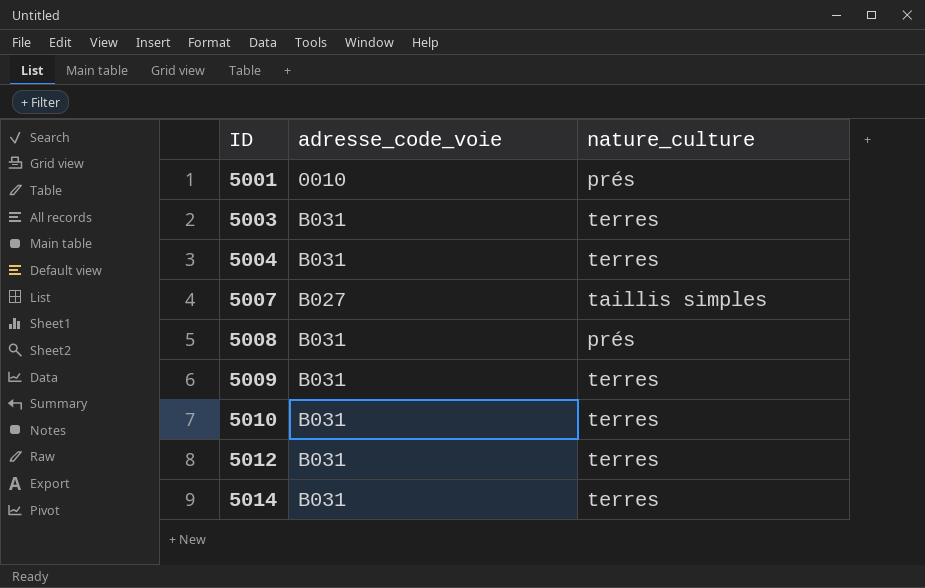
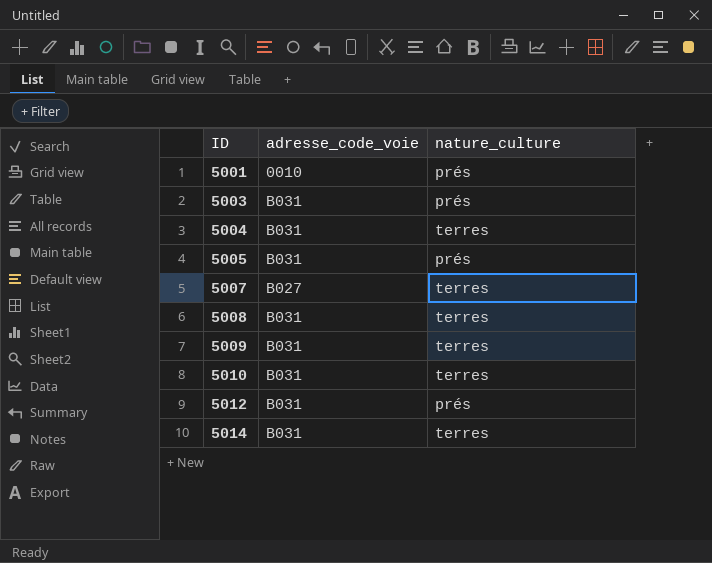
5003 | nature_culture: terres -> prés
row 5005: none -> B031 | prés
5007 | nature_culture: taillis simples -> terres
5008 | nature_culture: prés -> terres
5012 | nature_culture: terres -> prés

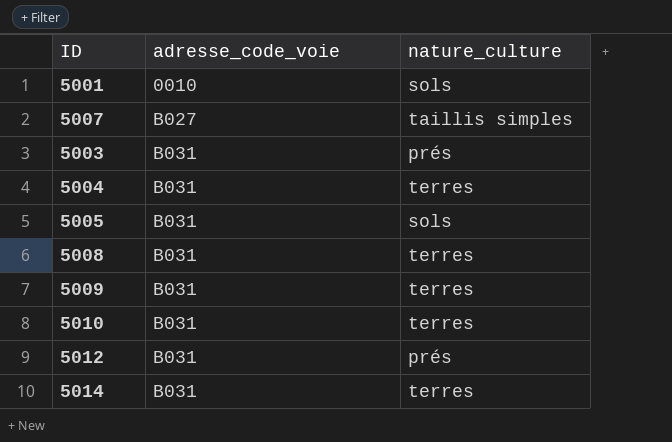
row order: ID ascending -> adresse_code_voie ascending
5001 | nature_culture: prés -> sols
5007 | nature_culture: terres -> taillis simples
5005 | nature_culture: prés -> sols

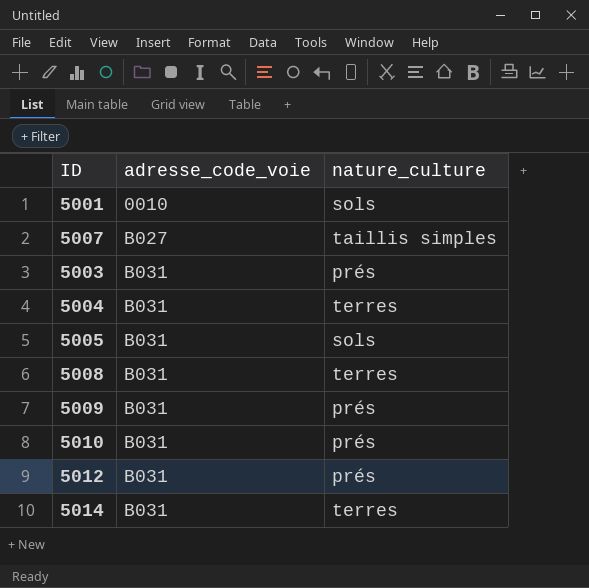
5009 | nature_culture: terres -> prés
5010 | nature_culture: terres -> prés

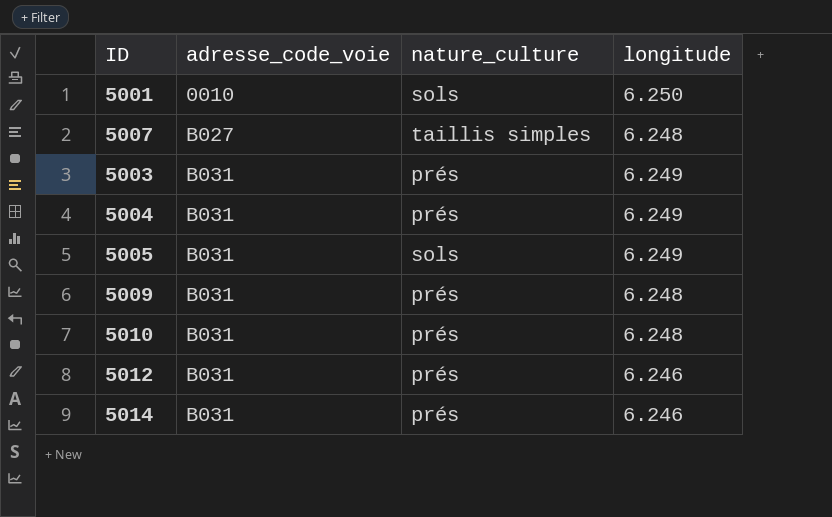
column longitude | position: none -> 4
row 5008: B031 | terres -> none
5004 | nature_culture: terres -> prés
5014 | nature_culture: terres -> prés

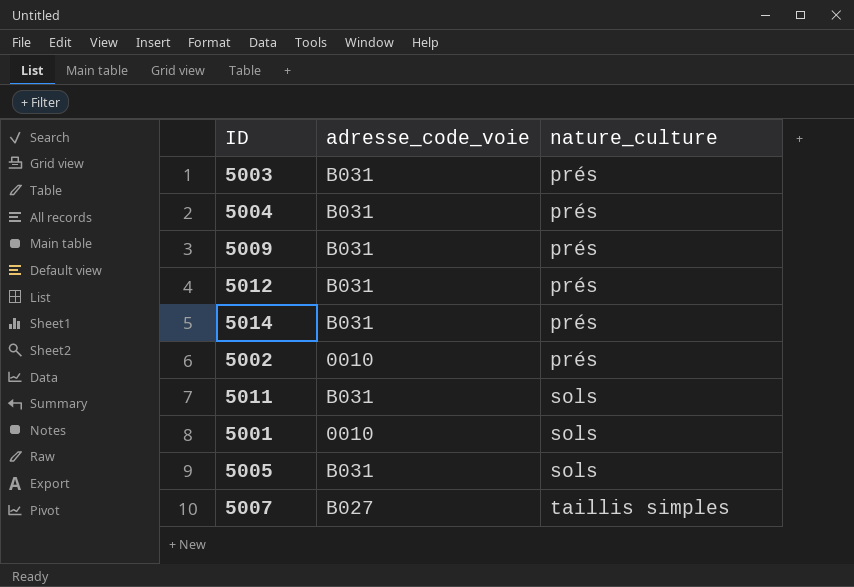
row order: adresse_code_voie ascending -> nature_culture ascending
column longitude | position: 4 -> none
row 5010: B031 | prés | 6.248 -> none
row 5002: none -> 0010 | prés
row 5011: none -> B031 | sols

